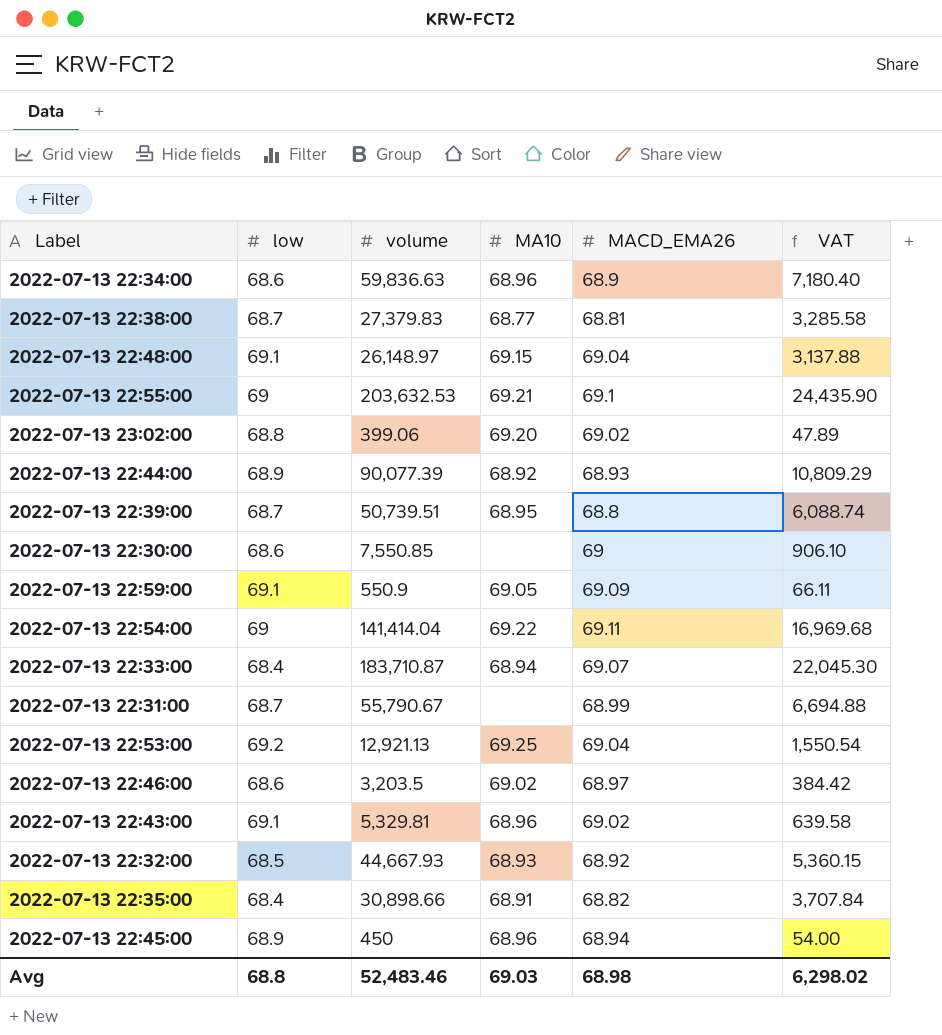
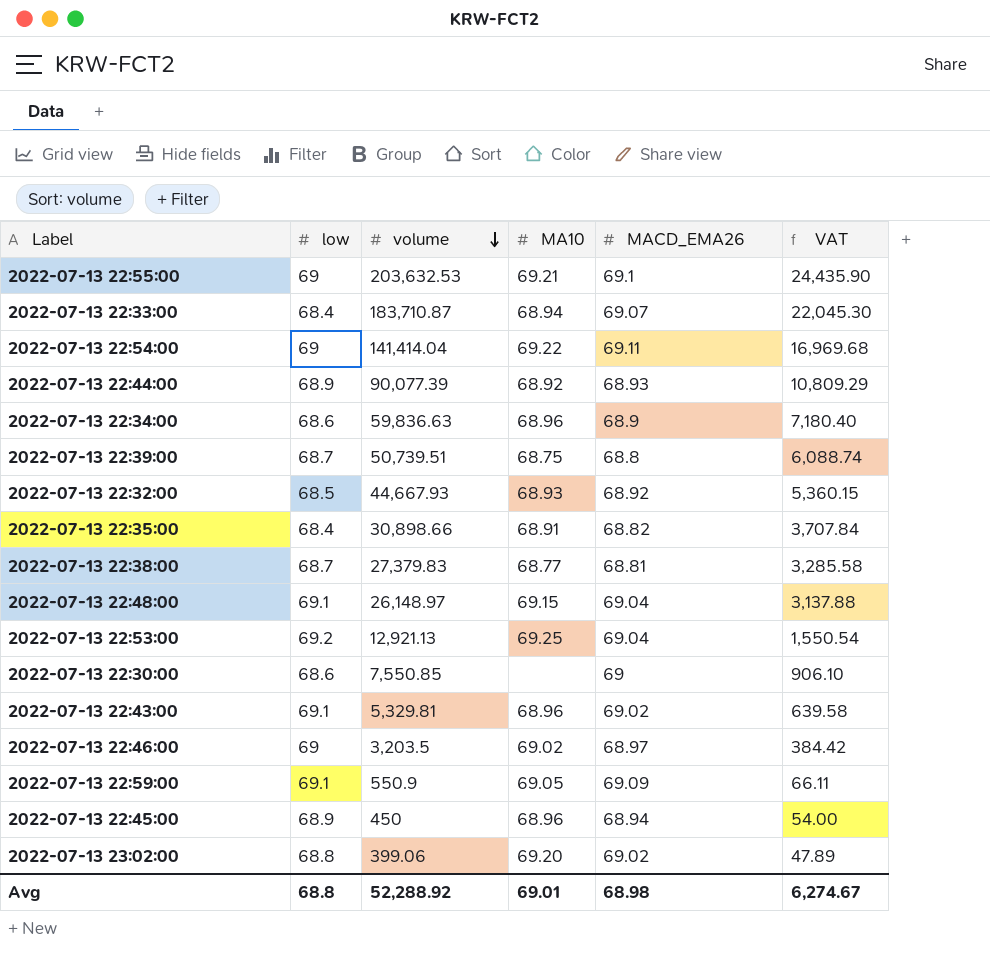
row order: none -> volume descending
row 2022-07-13 22:31:00: 68.7 | 55,790.67 | none | 68.99 | 6,694.88 -> none
2022-07-13 22:39:00 | MA10: 68.95 -> 68.75
2022-07-13 22:46:00 | low: 68.6 -> 69
Avg | volume: 52,483.46 -> 52,288.92
Avg | MA10: 69.03 -> 69.01
Avg | VAT: 6,298.02 -> 6,274.67

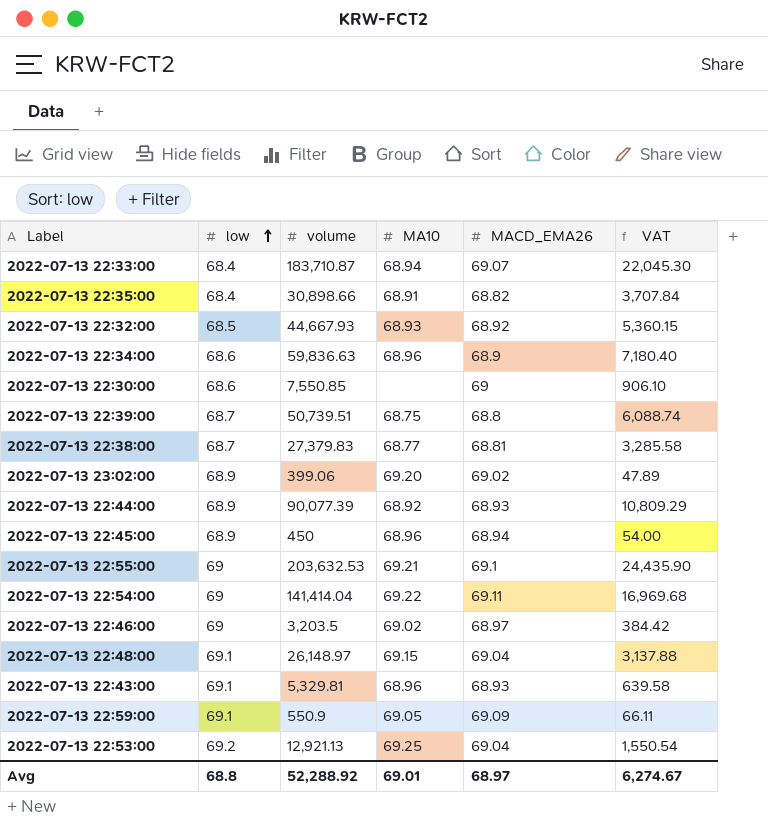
row order: volume descending -> low ascending
2022-07-13 23:02:00 | low: 68.8 -> 68.9
2022-07-13 22:43:00 | MACD_EMA26: 69.02 -> 68.93
Avg | MACD_EMA26: 68.98 -> 68.97

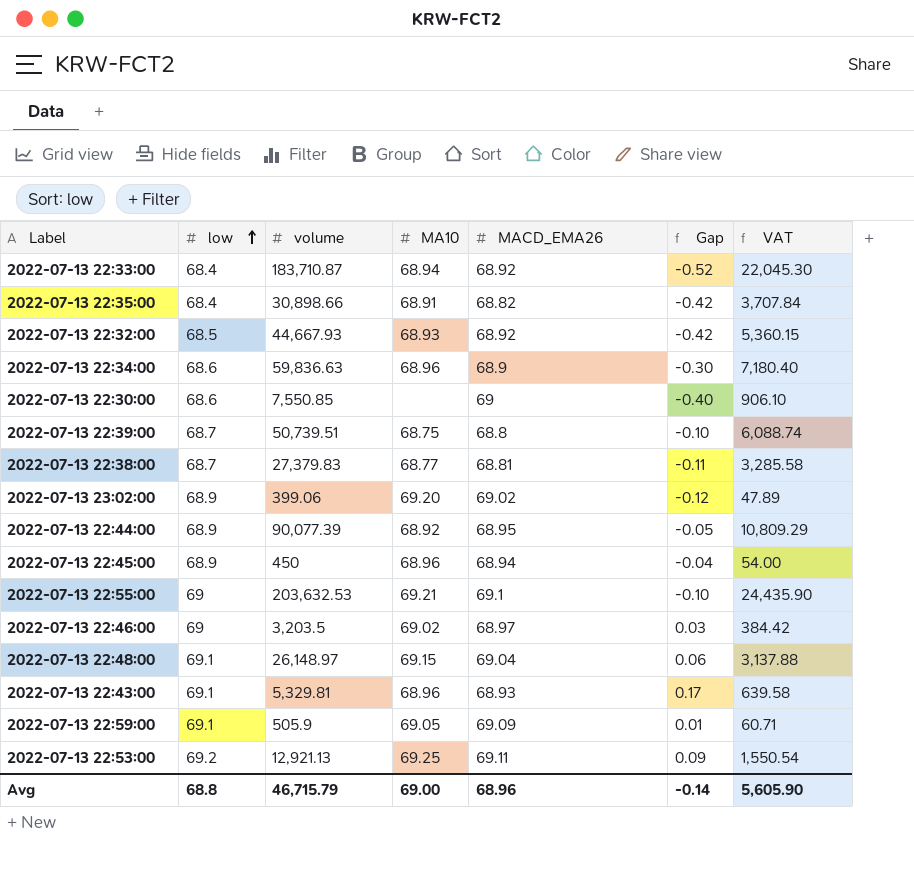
column Gap | formula: none -> [low] - [MACD_EMA26]
row 2022-07-13 22:54:00: 69 | 141,414.04 | 69.22 | 69.11 | 16,969.68 -> none
2022-07-13 22:33:00 | MACD_EMA26: 69.07 -> 68.92
2022-07-13 22:44:00 | MACD_EMA26: 68.93 -> 68.95
2022-07-13 22:59:00 | volume: 550.9 -> 505.9
2022-07-13 22:59:00 | VAT: 66.11 -> 60.71
2022-07-13 22:53:00 | MACD_EMA26: 69.04 -> 69.11
Avg | volume: 52,288.92 -> 46,715.79
Avg | MA10: 69.01 -> 69.00
Avg | MACD_EMA26: 68.97 -> 68.96
Avg | VAT: 6,274.67 -> 5,605.90

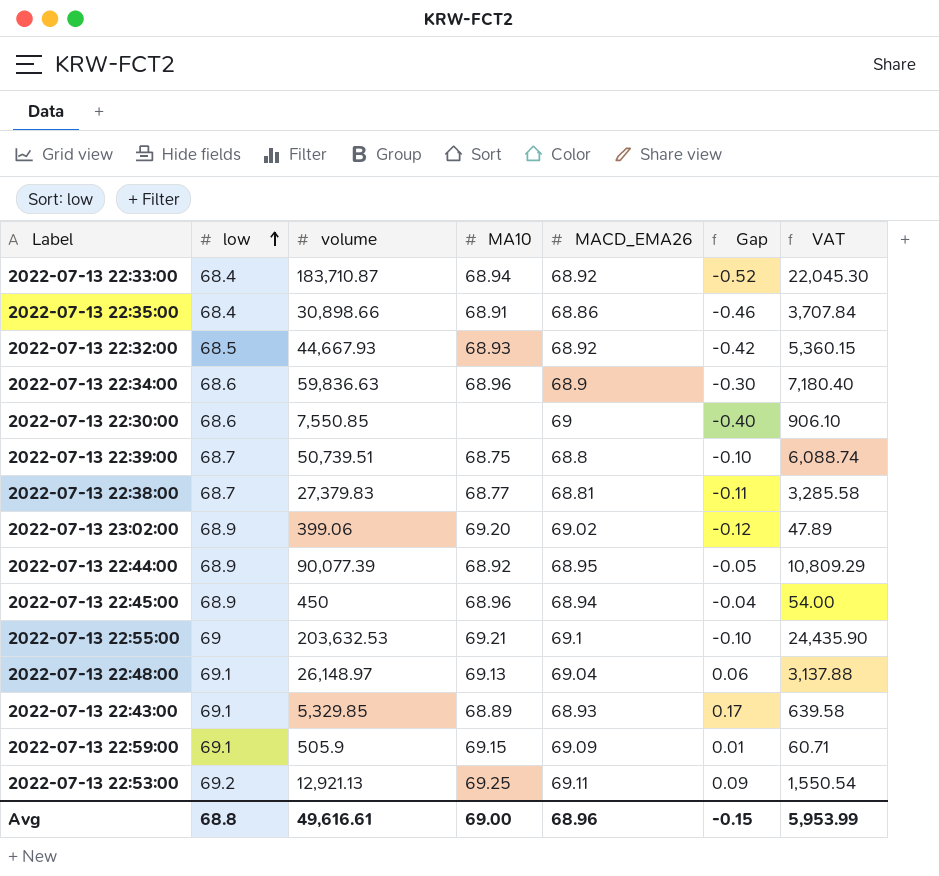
row 2022-07-13 22:46:00: 69 | 3,203.5 | 69.02 | 68.97 | 0.03 | 384.42 -> none
2022-07-13 22:35:00 | MACD_EMA26: 68.82 -> 68.86
2022-07-13 22:35:00 | Gap: -0.42 -> -0.46
2022-07-13 22:48:00 | MA10: 69.15 -> 69.13
2022-07-13 22:43:00 | volume: 5,329.81 -> 5,329.85
2022-07-13 22:43:00 | MA10: 68.96 -> 68.89
2022-07-13 22:59:00 | MA10: 69.05 -> 69.15
Avg | volume: 46,715.79 -> 49,616.61
Avg | Gap: -0.14 -> -0.15
Avg | VAT: 5,605.90 -> 5,953.99

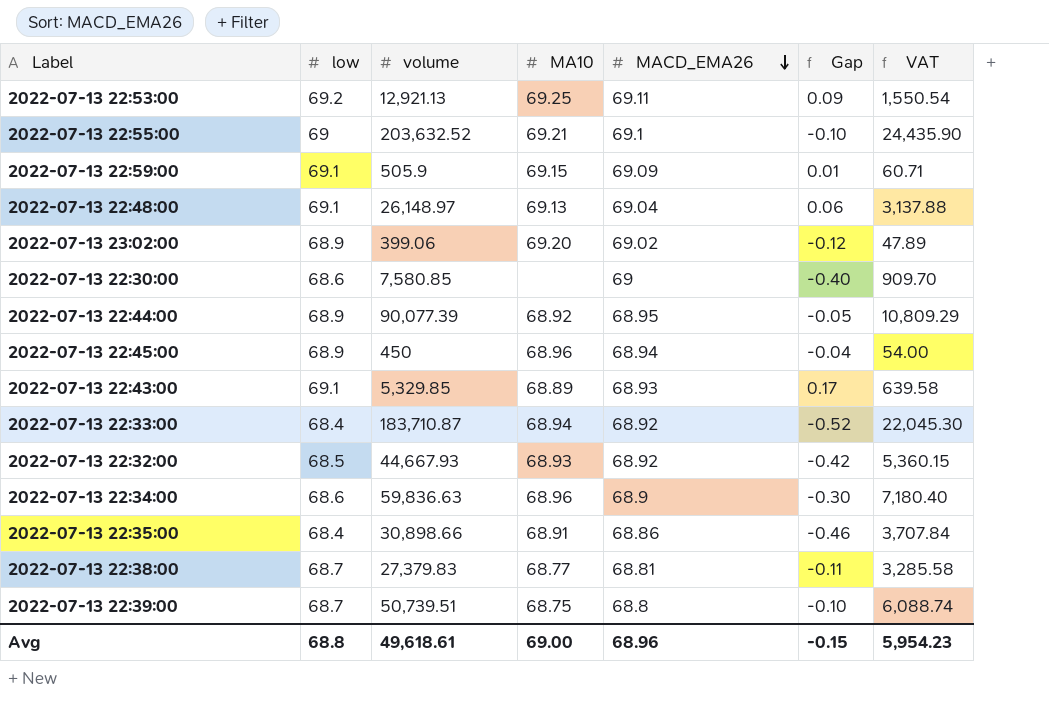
row order: low ascending -> MACD_EMA26 descending
2022-07-13 22:55:00 | volume: 203,632.53 -> 203,632.52
2022-07-13 22:30:00 | volume: 7,550.85 -> 7,580.85
2022-07-13 22:30:00 | VAT: 906.10 -> 909.70
Avg | volume: 49,616.61 -> 49,618.61
Avg | VAT: 5,953.99 -> 5,954.23

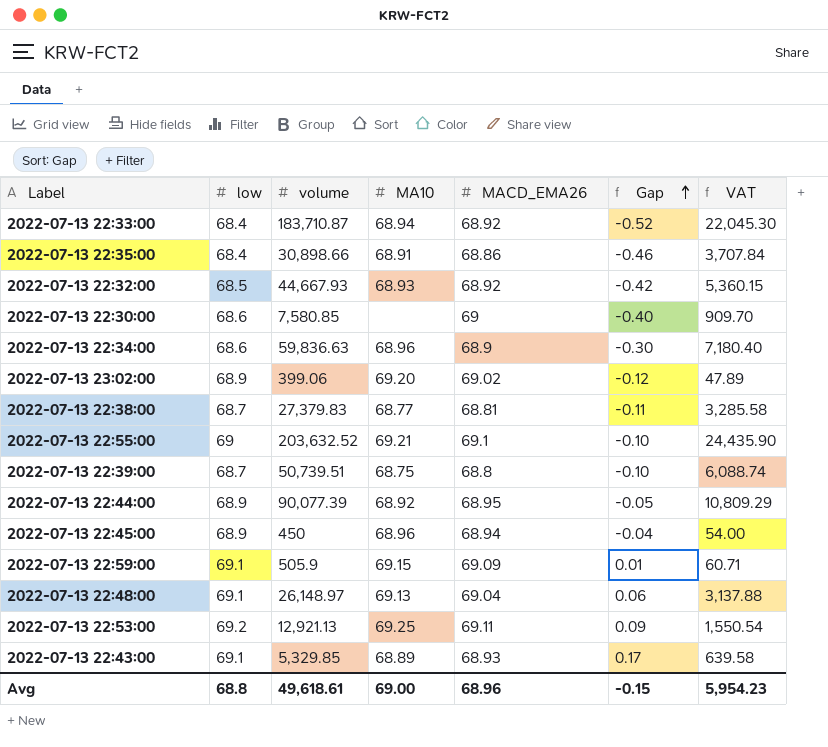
row order: MACD_EMA26 descending -> Gap ascending

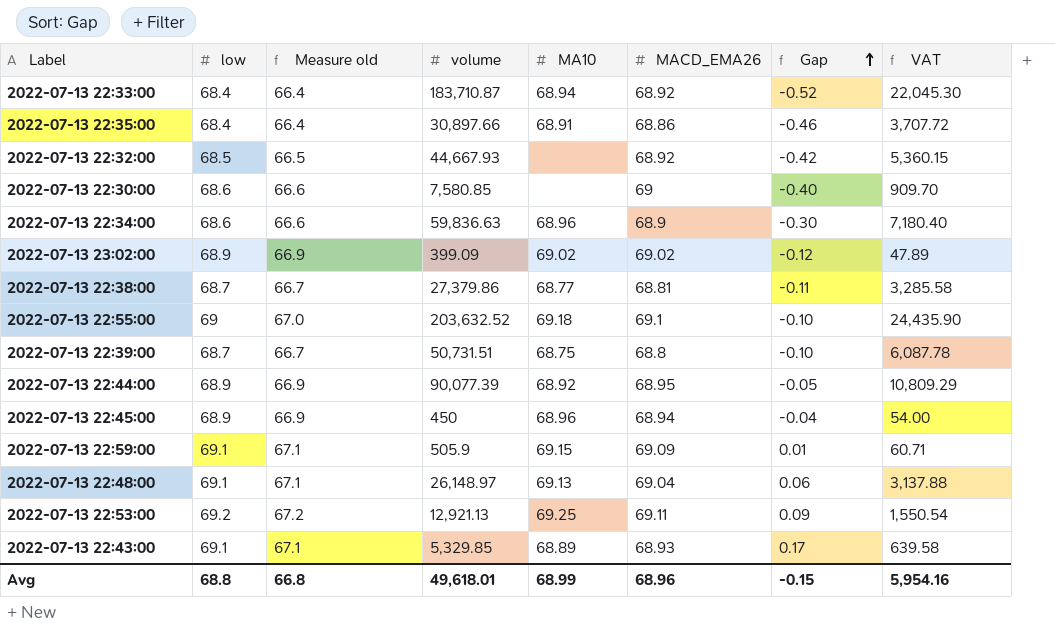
column Measure old | formula: none -> [low] - 2
2022-07-13 22:35:00 | volume: 30,898.66 -> 30,897.66
2022-07-13 22:35:00 | VAT: 3,707.84 -> 3,707.72
2022-07-13 22:32:00 | MA10: 68.93 -> none
2022-07-13 23:02:00 | volume: 399.06 -> 399.09
2022-07-13 23:02:00 | MA10: 69.20 -> 69.02
2022-07-13 22:38:00 | volume: 27,379.83 -> 27,379.86
2022-07-13 22:55:00 | MA10: 69.21 -> 69.18
2022-07-13 22:39:00 | volume: 50,739.51 -> 50,731.51
2022-07-13 22:39:00 | VAT: 6,088.74 -> 6,087.78
Avg | volume: 49,618.61 -> 49,618.01
Avg | MA10: 69.00 -> 68.99
Avg | VAT: 5,954.23 -> 5,954.16

